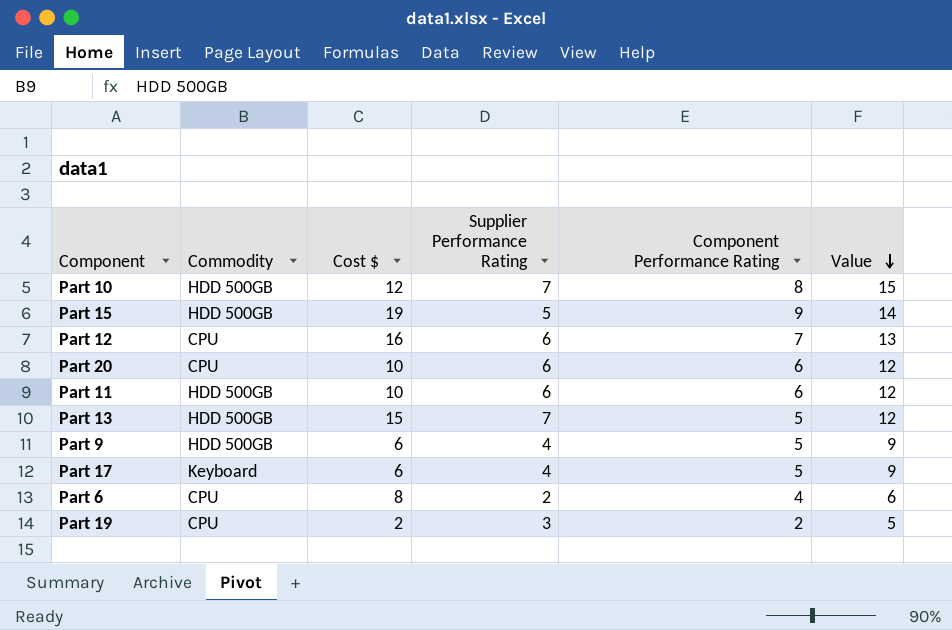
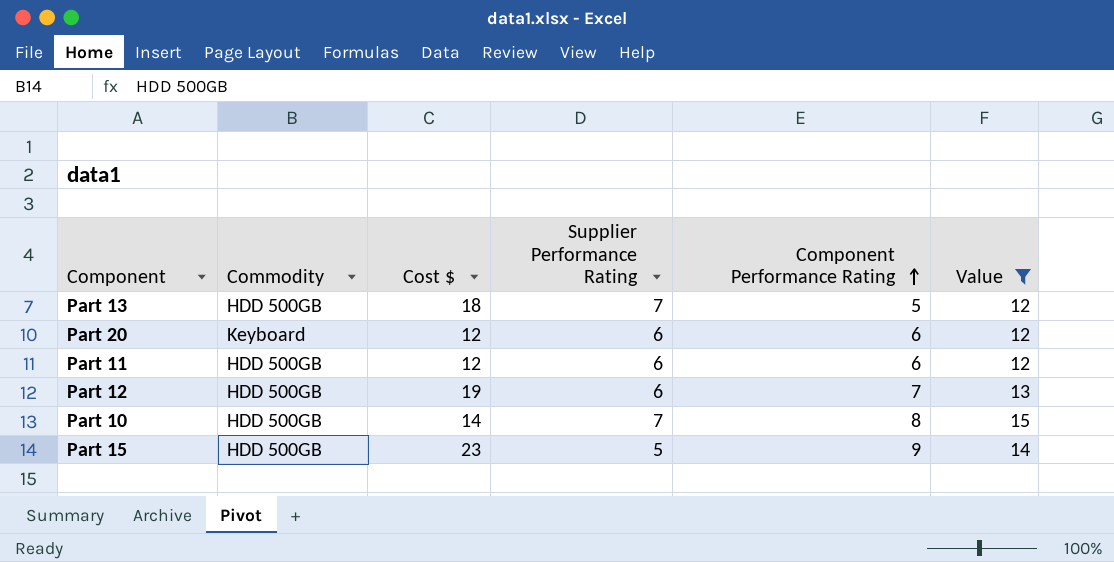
filter: none -> Value >= 12
row order: Value descending -> Component Performance Rating ascending
Part 13 | Cost $: 15 -> 18
Part 20 | Commodity: CPU -> Keyboard
Part 20 | Cost $: 10 -> 12
Part 11 | Cost $: 10 -> 12
Part 12 | Commodity: CPU -> HDD 500GB
Part 12 | Cost $: 16 -> 19
Part 10 | Cost $: 12 -> 14
Part 15 | Cost $: 19 -> 23

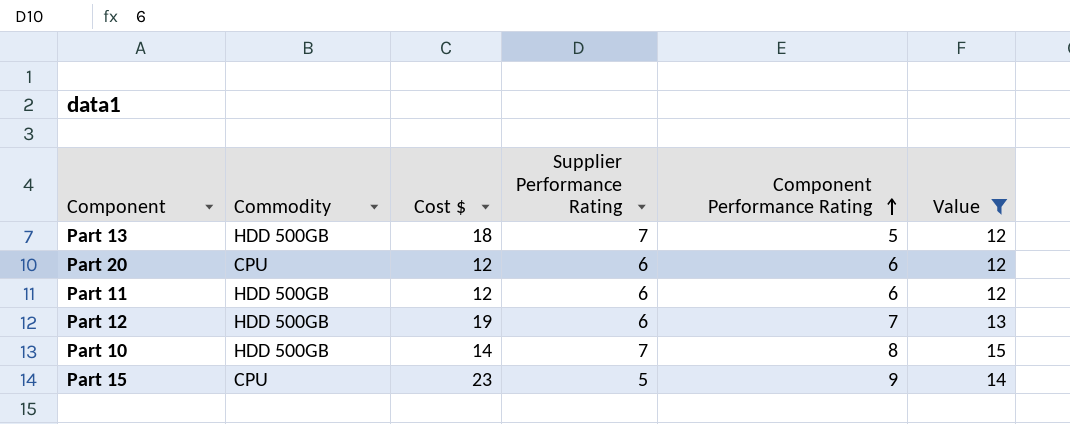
Part 20 | Commodity: Keyboard -> CPU
Part 15 | Commodity: HDD 500GB -> CPU

